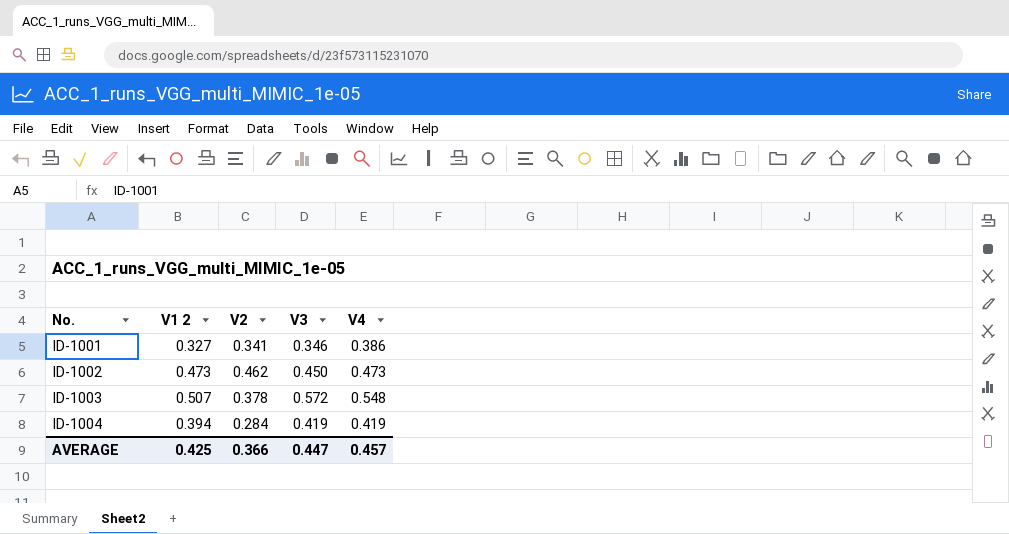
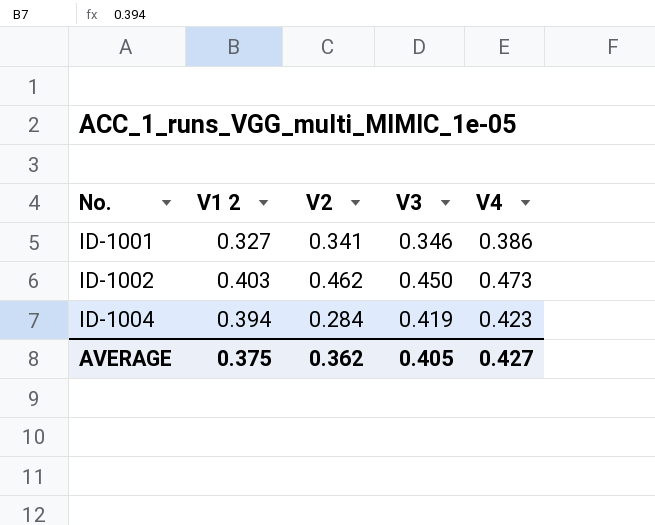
row ID-1003: 0.507 | 0.378 | 0.572 | 0.548 -> none
ID-1002 | V1 2: 0.473 -> 0.403
ID-1004 | V4: 0.419 -> 0.423
AVERAGE | V1 2: 0.425 -> 0.375
AVERAGE | V2: 0.366 -> 0.362
AVERAGE | V3: 0.447 -> 0.405
AVERAGE | V4: 0.457 -> 0.427

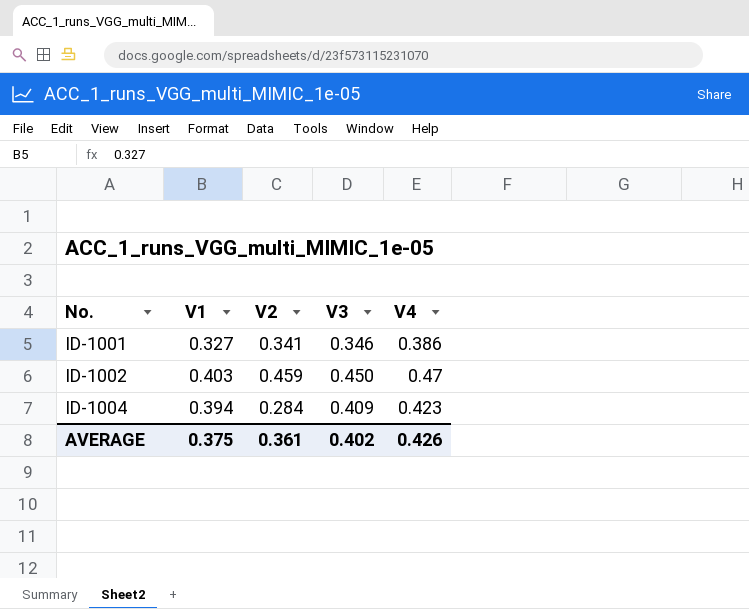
column name: V1 2 -> V1
ID-1002 | V2: 0.462 -> 0.459
ID-1002 | V4: 0.473 -> 0.47
ID-1004 | V3: 0.419 -> 0.409
AVERAGE | V2: 0.362 -> 0.361
AVERAGE | V3: 0.405 -> 0.402
AVERAGE | V4: 0.427 -> 0.426

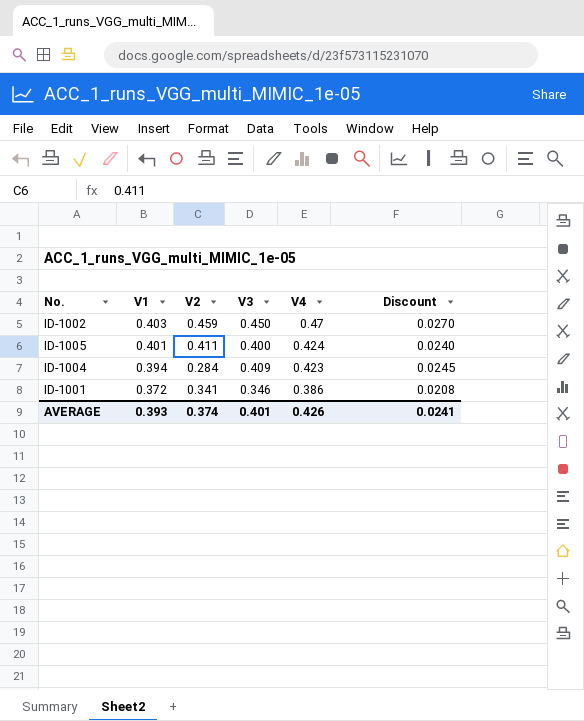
row order: No. ascending -> V1 descending
column Discount | formula: none -> [V3] * 0.06
row ID-1005: none -> 0.401 | 0.411 | 0.400 | 0.424 | 0.0240
ID-1001 | V1: 0.327 -> 0.372
AVERAGE | V1: 0.375 -> 0.393
AVERAGE | V2: 0.361 -> 0.374
AVERAGE | V3: 0.402 -> 0.401

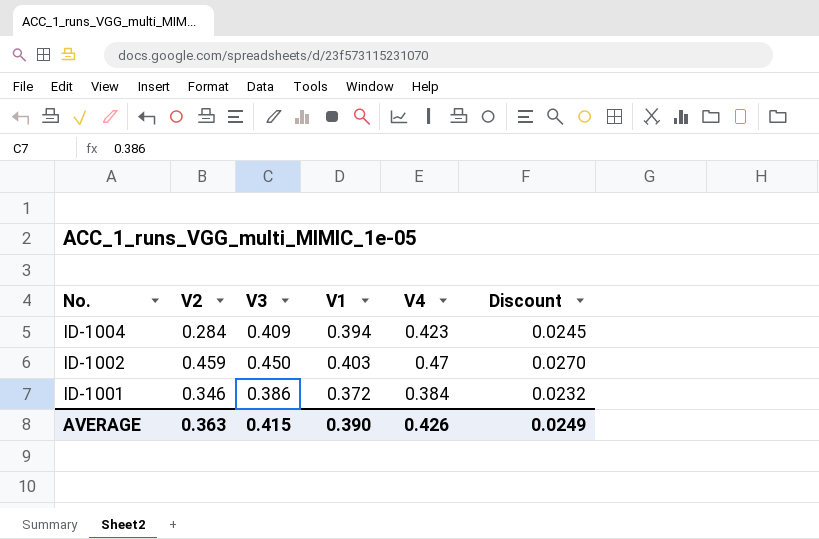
row order: V1 descending -> No. descending
column V1 | position: 2 -> 4
row ID-1005: 0.401 | 0.411 | 0.400 | 0.424 | 0.0240 -> none
ID-1001 | V2: 0.341 -> 0.346
ID-1001 | V3: 0.346 -> 0.386
ID-1001 | V4: 0.386 -> 0.384
ID-1001 | Discount: 0.0208 -> 0.0232
AVERAGE | V2: 0.374 -> 0.363
AVERAGE | V3: 0.401 -> 0.415
AVERAGE | V1: 0.393 -> 0.390
AVERAGE | Discount: 0.0241 -> 0.0249

